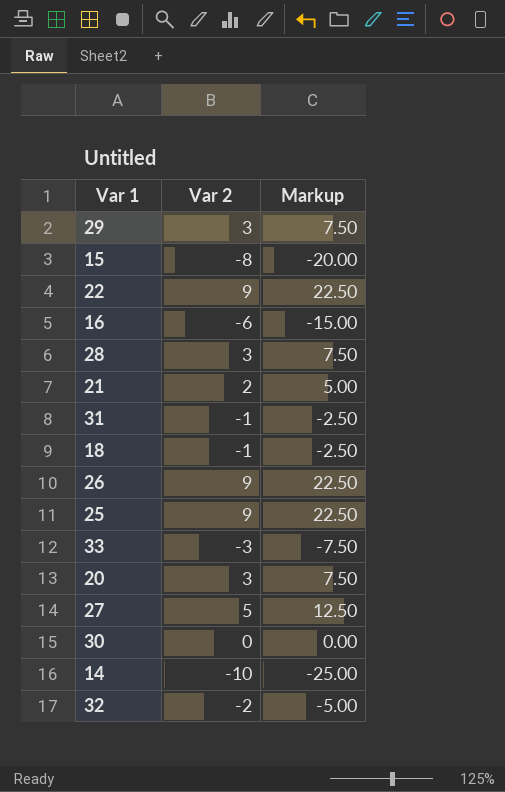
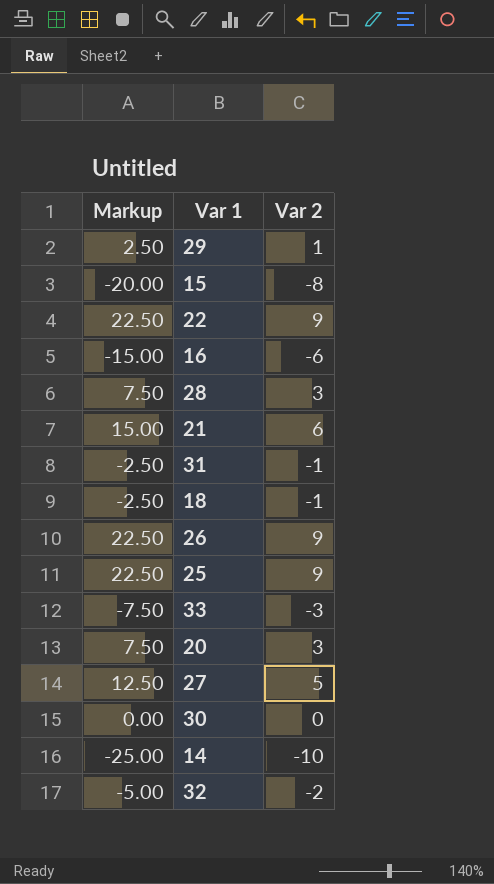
column Markup | position: 3 -> 1
29 | Markup: 7.50 -> 2.50
29 | Var 2: 3 -> 1
21 | Markup: 5.00 -> 15.00
21 | Var 2: 2 -> 6

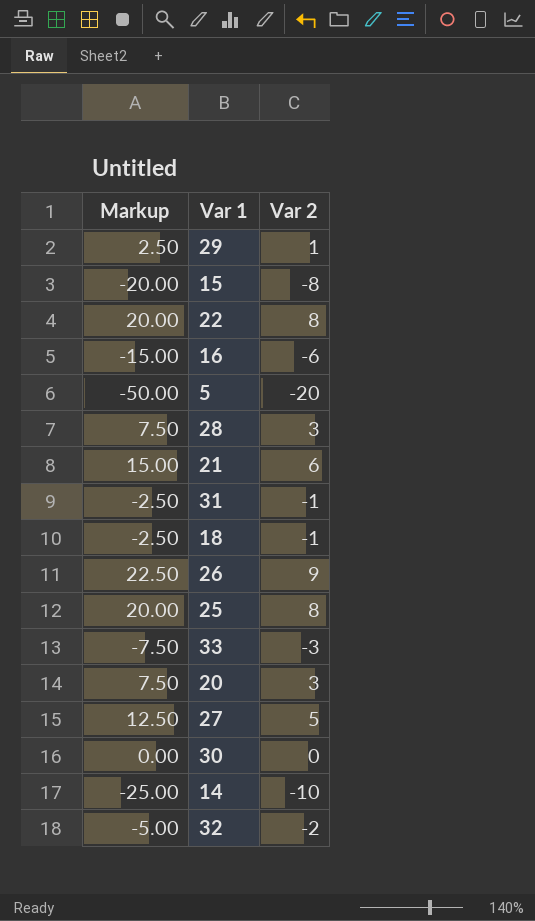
22 | Markup: 22.50 -> 20.00
22 | Var 2: 9 -> 8
row 5: none -> -50.00 | -20
25 | Markup: 22.50 -> 20.00
25 | Var 2: 9 -> 8

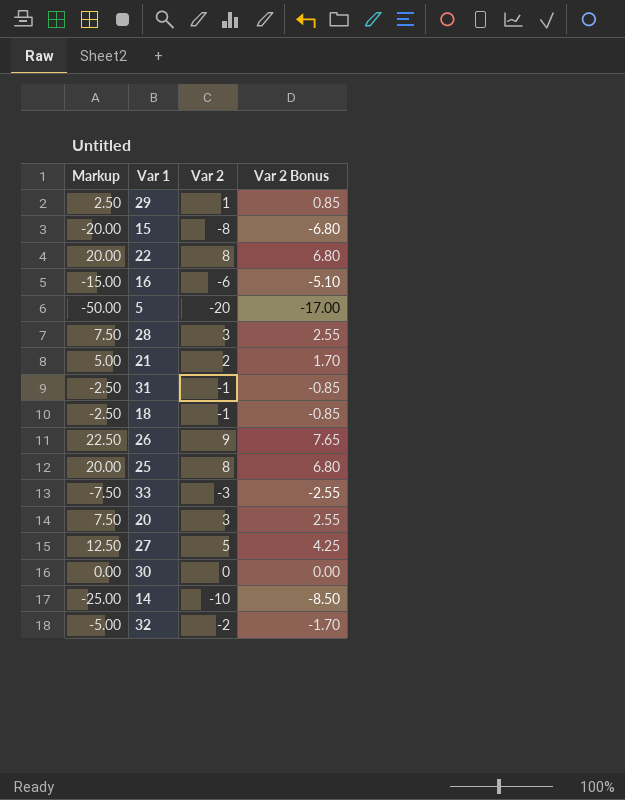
column Var 2 Bonus | formula: none -> [Var 2] * 0.85
21 | Markup: 15.00 -> 5.00
21 | Var 2: 6 -> 2

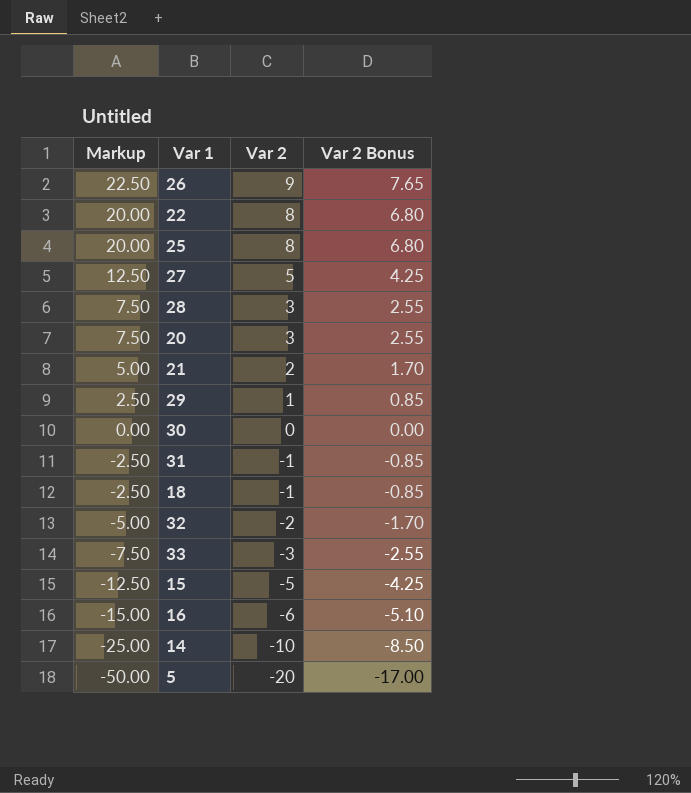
row order: none -> Markup descending
15 | Markup: -20.00 -> -12.50
15 | Var 2: -8 -> -5
15 | Var 2 Bonus: -6.80 -> -4.25

